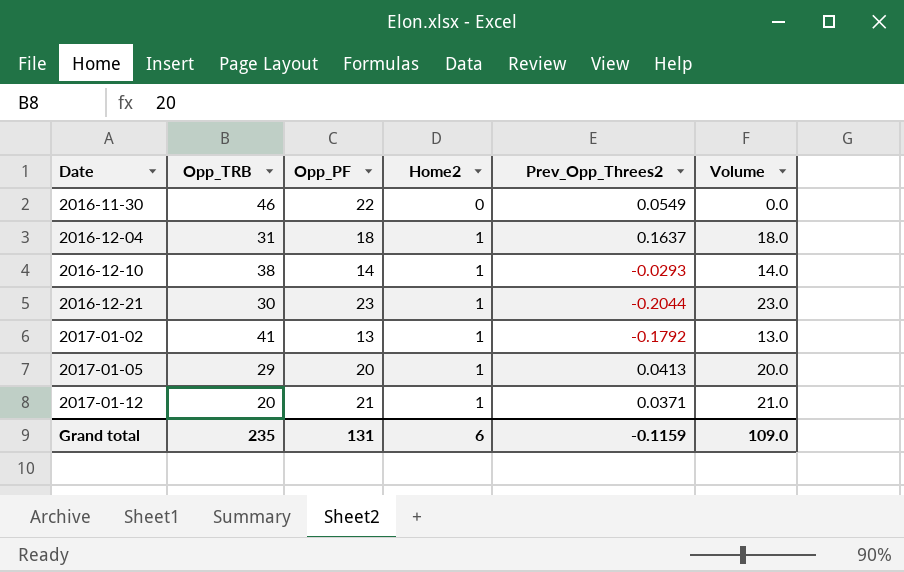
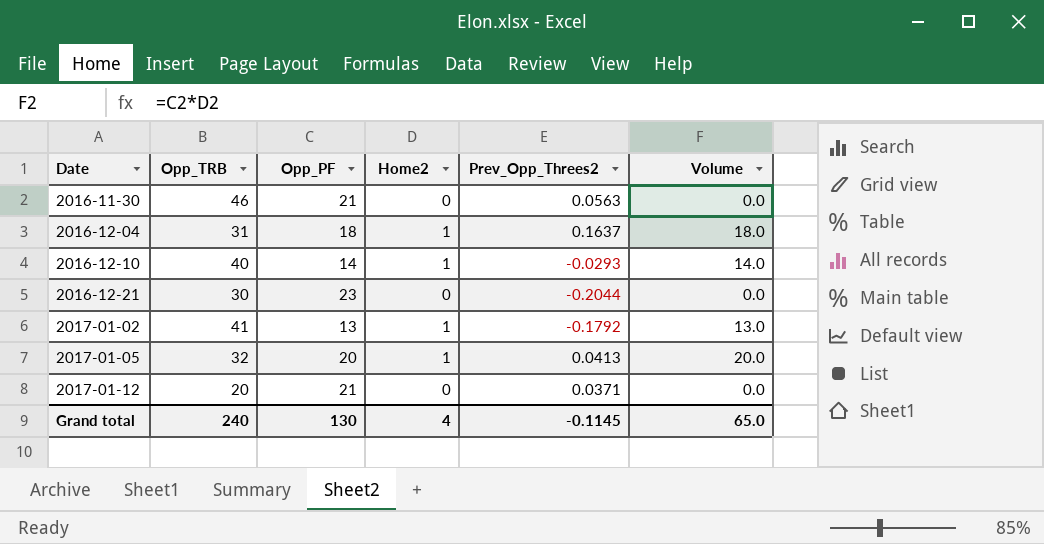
2016-11-30 | Opp_PF: 22 -> 21
2016-11-30 | Prev_Opp_Threes2: 0.0549 -> 0.0563
2016-12-10 | Opp_TRB: 38 -> 40
2016-12-21 | Home2: 1 -> 0
2016-12-21 | Volume: 23.0 -> 0.0
2017-01-05 | Opp_TRB: 29 -> 32
2017-01-12 | Home2: 1 -> 0
2017-01-12 | Volume: 21.0 -> 0.0
Grand total | Opp_TRB: 235 -> 240
Grand total | Opp_PF: 131 -> 130
Grand total | Home2: 6 -> 4
Grand total | Prev_Opp_Threes2: -0.1159 -> -0.1145
Grand total | Volume: 109.0 -> 65.0

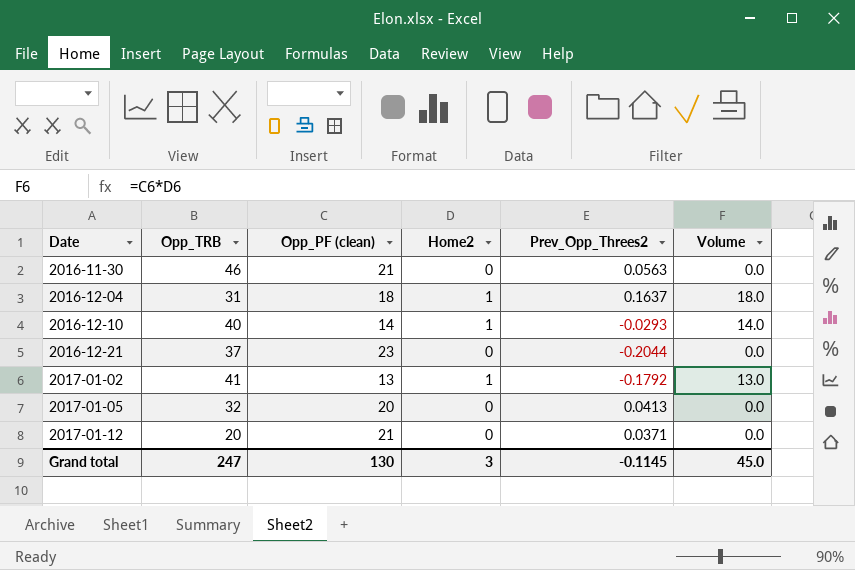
column name: Opp_PF -> Opp_PF (clean)
2016-12-21 | Opp_TRB: 30 -> 37
2017-01-05 | Home2: 1 -> 0
2017-01-05 | Volume: 20.0 -> 0.0
Grand total | Opp_TRB: 240 -> 247
Grand total | Home2: 4 -> 3
Grand total | Volume: 65.0 -> 45.0

